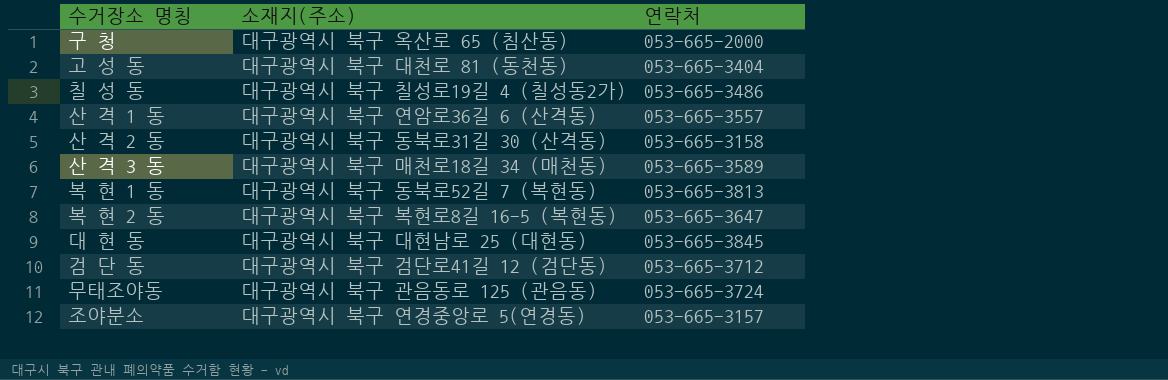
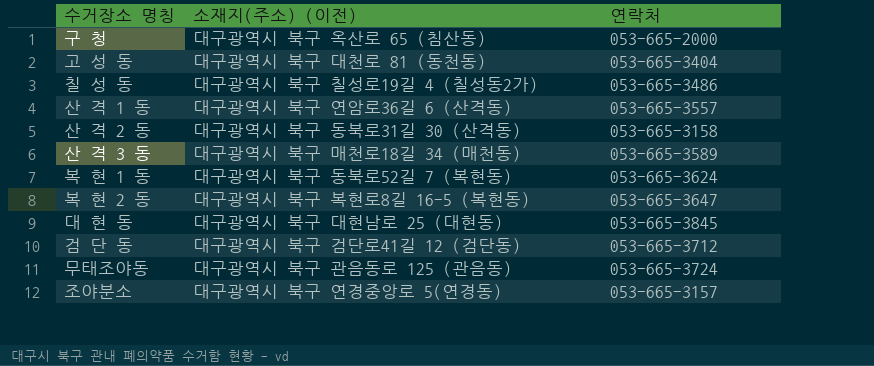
column name: 소재지(주소) -> 소재지(주소) (이전)
복 현 1 동 | 연락처: 053-665-3813 -> 053-665-3624

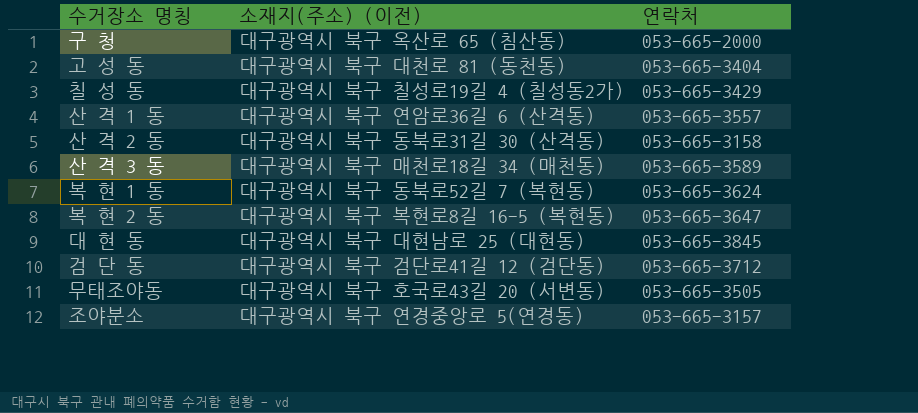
칠 성 동 | 연락처: 053-665-3486 -> 053-665-3429
무태조야동 | 소재지(주소) (이전): 대구광역시 북구 관음동로 125 (관음동) -> 대구광역시 북구 호국로43길 20 (서변동)
무태조야동 | 연락처: 053-665-3724 -> 053-665-3505

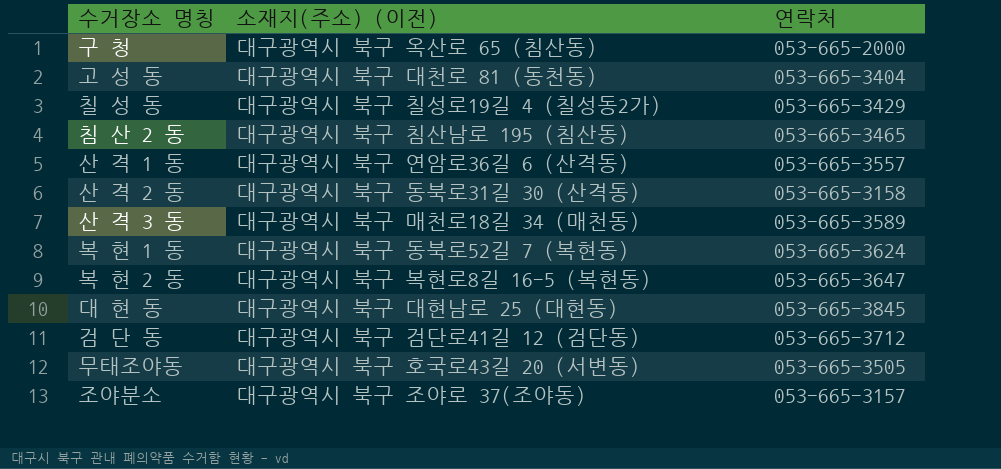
row 침 산 2 동: none -> 대구광역시 북구 침산남로 195 (침산동) | 053-665-3465
조야분소 | 소재지(주소) (이전): 대구광역시 북구 연경중앙로 5(연경동) -> 대구광역시 북구 조야로 37(조야동)

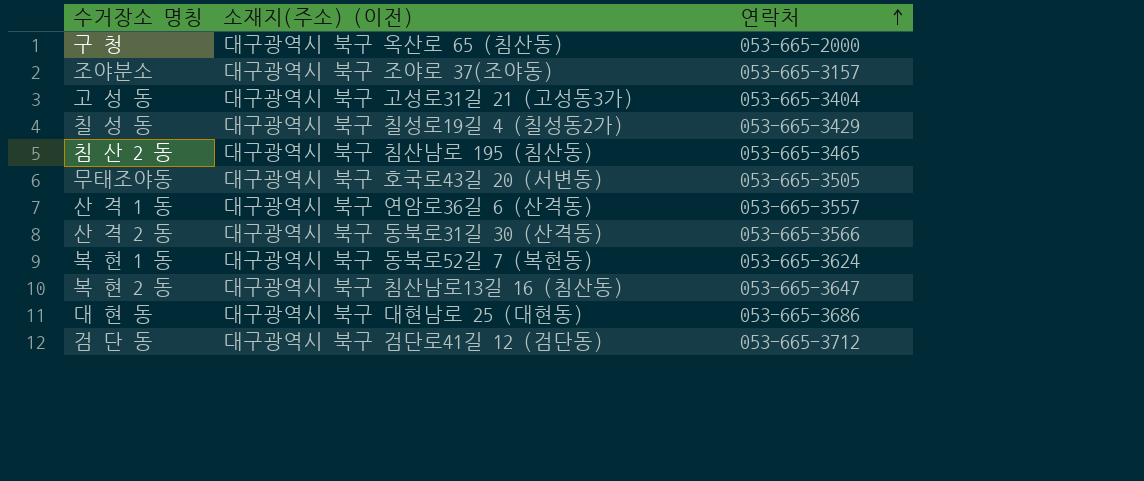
row order: none -> 연락처 ascending
row 산 격 3 동: 대구광역시 북구 매천로18길 34 (매천동) | 053-665-3589 -> none
고 성 동 | 소재지(주소) (이전): 대구광역시 북구 대천로 81 (동천동) -> 대구광역시 북구 고성로31길 21 (고성동3가)
산 격 2 동 | 연락처: 053-665-3158 -> 053-665-3566
복 현 2 동 | 소재지(주소) (이전): 대구광역시 북구 복현로8길 16-5 (복현동) -> 대구광역시 북구 침산남로13길 16 (침산동)
대 현 동 | 연락처: 053-665-3845 -> 053-665-3686

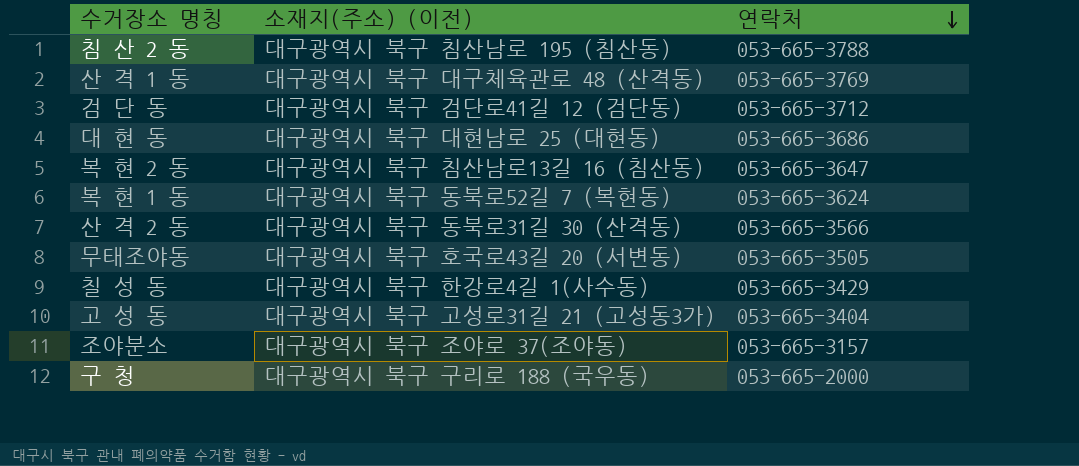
row order: 연락처 ascending -> 연락처 descending
침 산 2 동 | 연락처: 053-665-3465 -> 053-665-3788
산 격 1 동 | 소재지(주소) (이전): 대구광역시 북구 연암로36길 6 (산격동) -> 대구광역시 북구 대구체육관로 48 (산격동)
산 격 1 동 | 연락처: 053-665-3557 -> 053-665-3769
칠 성 동 | 소재지(주소) (이전): 대구광역시 북구 칠성로19길 4 (칠성동2가) -> 대구광역시 북구 한강로4길 1(사수동)
구 청 | 소재지(주소) (이전): 대구광역시 북구 옥산로 65 (침산동) -> 대구광역시 북구 구리로 188 (국우동)

